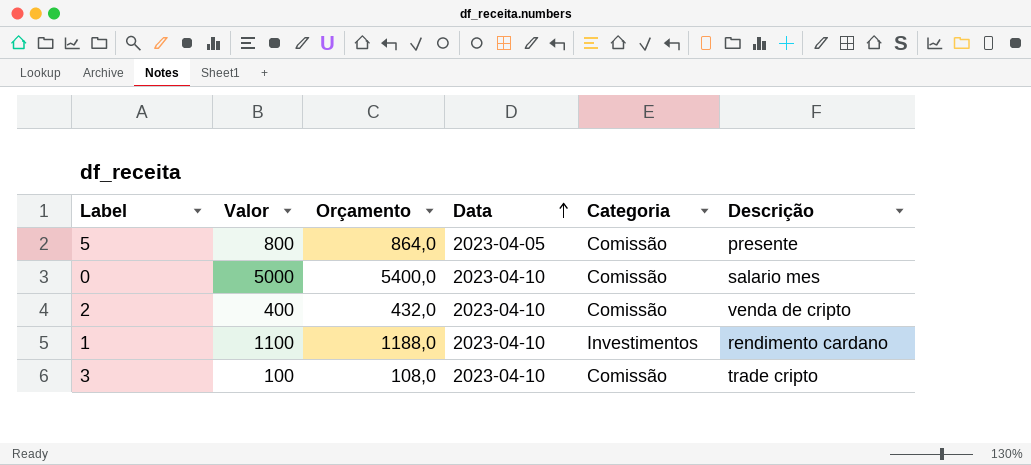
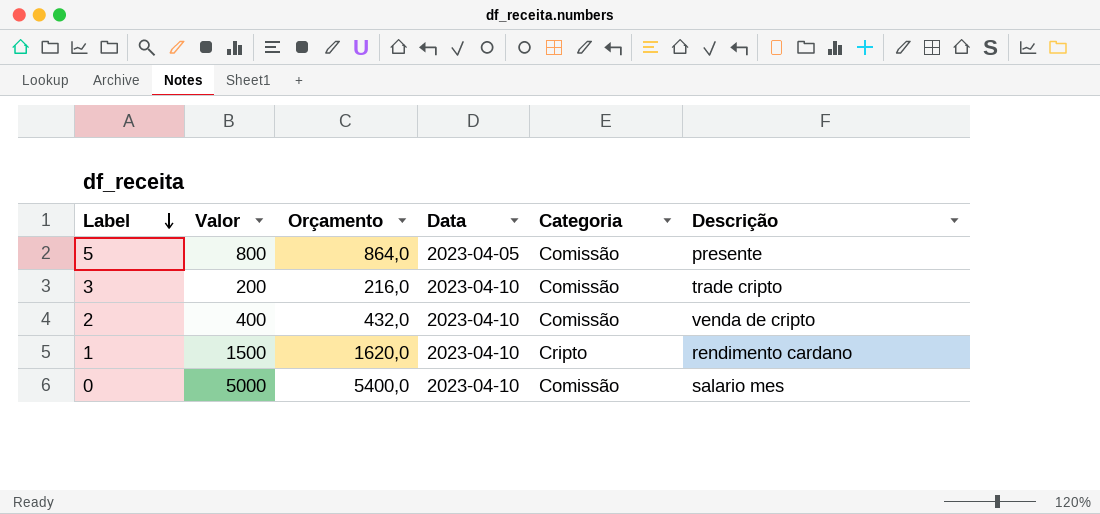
row order: Data ascending -> Label descending
3 | Valor: 100 -> 200
3 | Orçamento: 108,0 -> 216,0
1 | Valor: 1100 -> 1500
1 | Orçamento: 1188,0 -> 1620,0
1 | Categoria: Investimentos -> Cripto

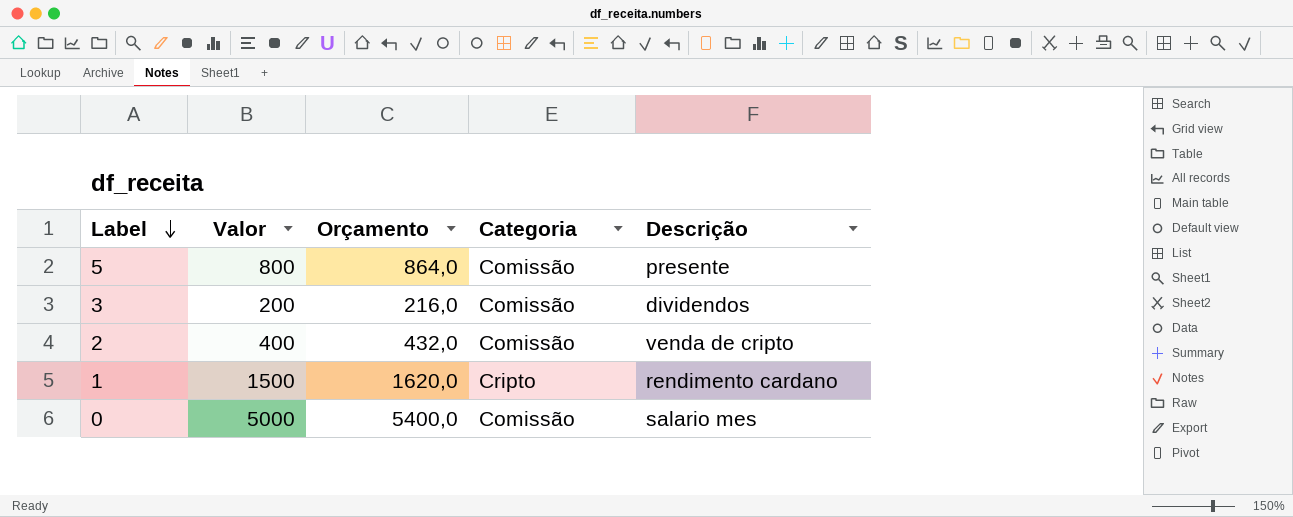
column Data | position: 4 -> none
3 | Descrição: trade cripto -> dividendos

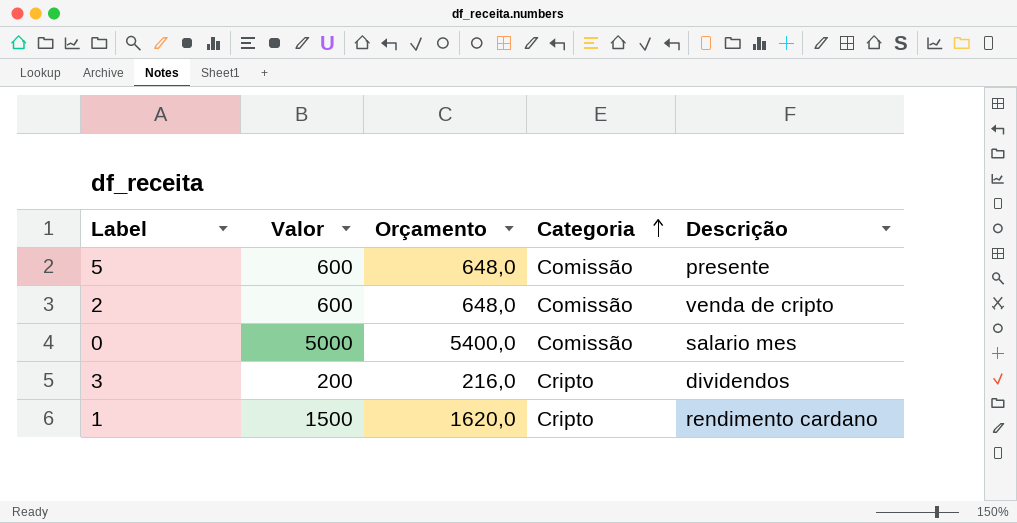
row order: Label descending -> Categoria ascending
5 | Valor: 800 -> 600
5 | Orçamento: 864,0 -> 648,0
2 | Valor: 400 -> 600
2 | Orçamento: 432,0 -> 648,0
3 | Categoria: Comissão -> Cripto

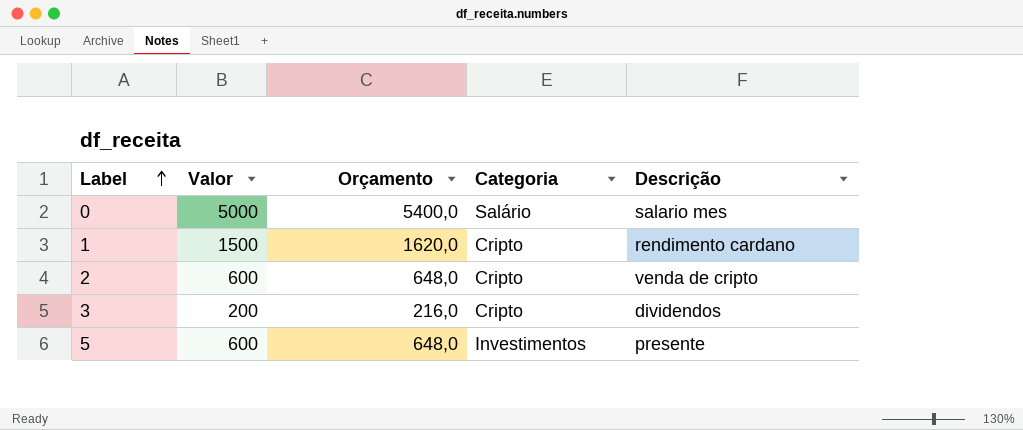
row order: Categoria ascending -> Label ascending
0 | Categoria: Comissão -> Salário
2 | Categoria: Comissão -> Cripto
5 | Categoria: Comissão -> Investimentos

